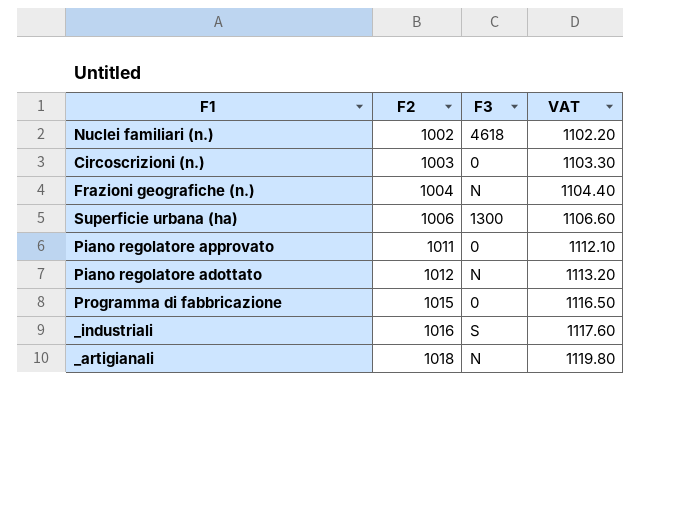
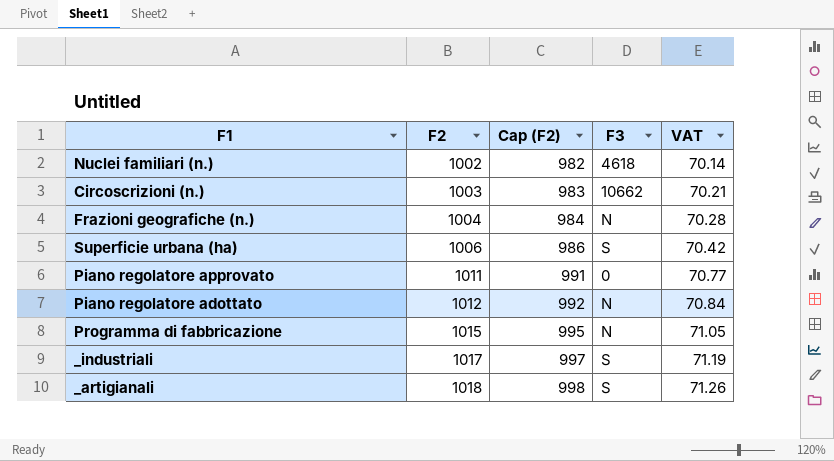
column Cap (F2) | formula: none -> [F2] - 20
column VAT | formula: [F2] * 1.1 -> [F2] * 0.07
Circoscrizioni (n.) | F3: 0 -> 10662
Superficie urbana (ha) | F3: 1300 -> S
Programma di fabbricazione | F3: 0 -> N
_industriali | F2: 1016 -> 1017
_artigianali | F3: N -> S

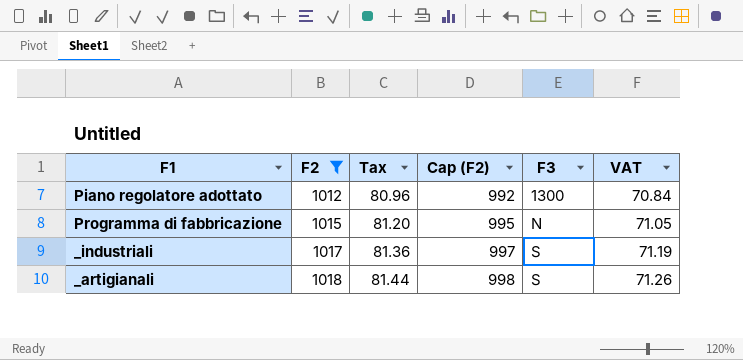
filter: none -> F2 >= 1012
column Tax | formula: none -> [F2] * 0.08
Piano regolatore adottato | F3: N -> 1300

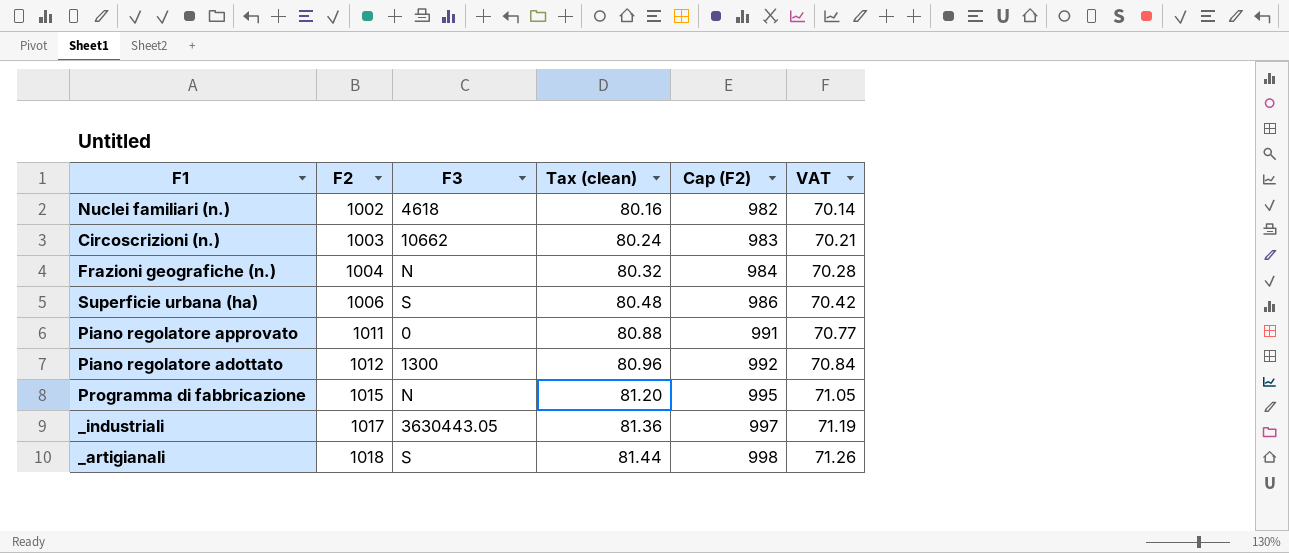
filter: F2 >= 1012 -> none
column F3 | position: 5 -> 3
column name: Tax -> Tax (clean)
_industriali | F3: S -> 3630443.05

